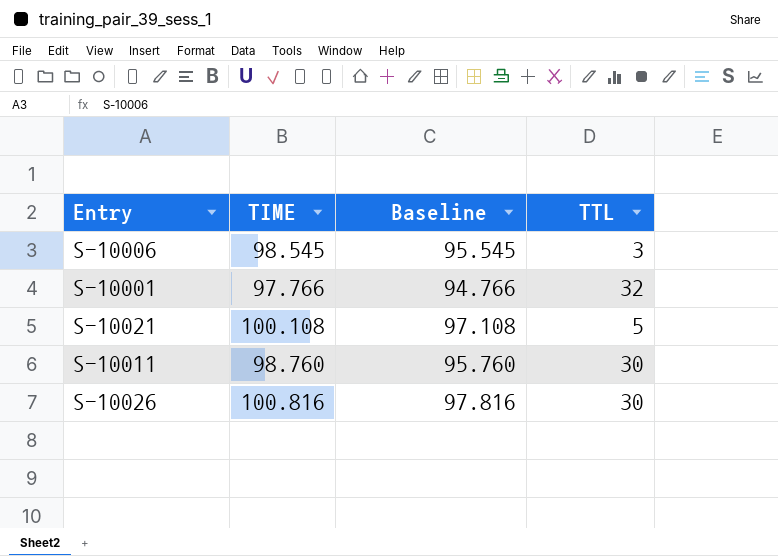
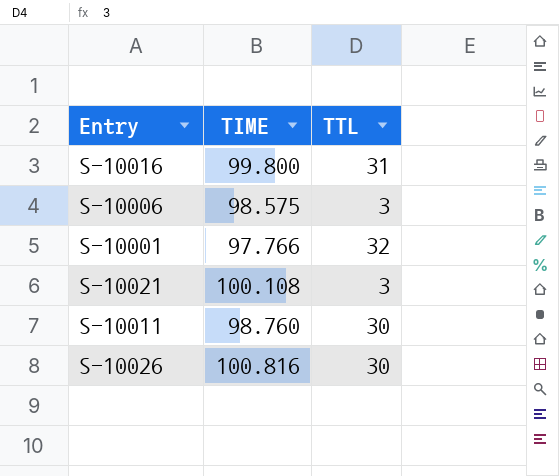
column Baseline | formula: [TIME] - 3 -> none
row S-10016: none -> 99.800 | 31
S-10006 | TIME: 98.545 -> 98.575
S-10021 | TTL: 5 -> 3

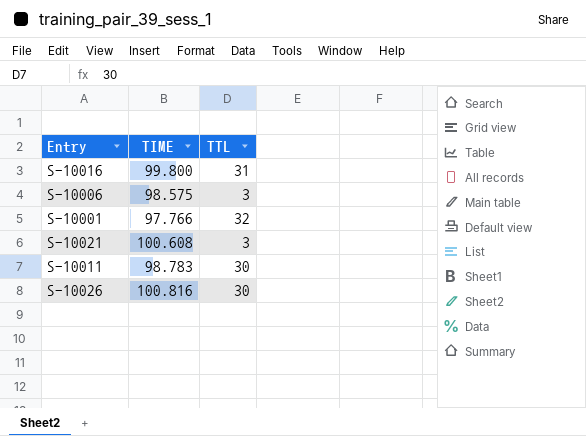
S-10021 | TIME: 100.108 -> 100.608
S-10011 | TIME: 98.760 -> 98.783

